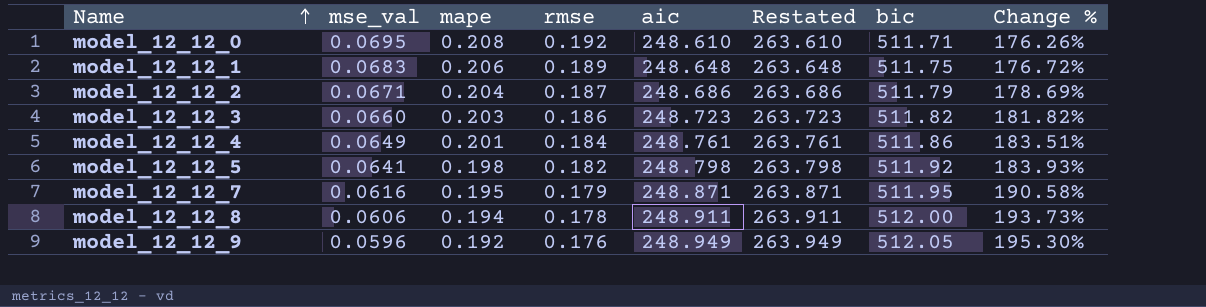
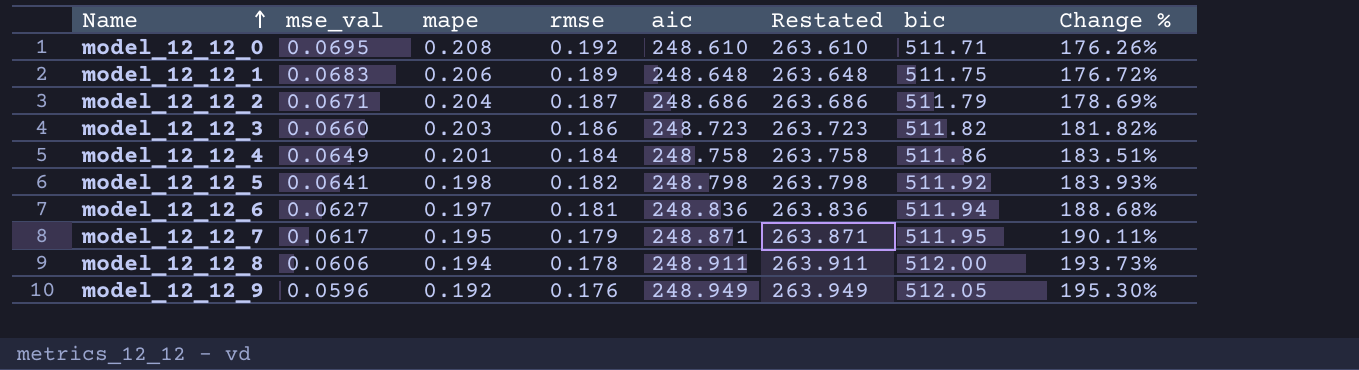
model_12_12_4 | aic: 248.761 -> 248.758
model_12_12_4 | Restated: 263.761 -> 263.758
row model_12_12_6: none -> 0.0627 | 0.197 | 0.181 | 248.836 | 263.836 | 511.94 | 188.68%
model_12_12_7 | mse_val: 0.0616 -> 0.0617
model_12_12_7 | Change %: 190.58% -> 190.11%

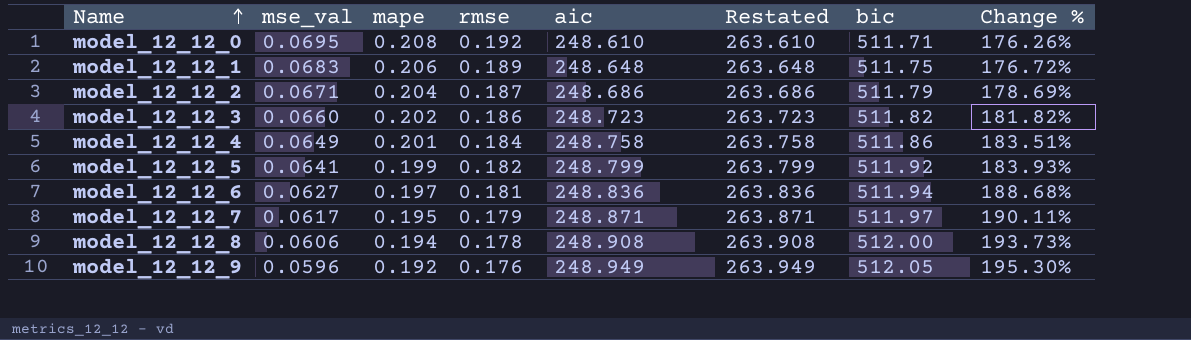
model_12_12_3 | mape: 0.203 -> 0.202
model_12_12_5 | mape: 0.198 -> 0.199
model_12_12_5 | aic: 248.798 -> 248.799
model_12_12_5 | Restated: 263.798 -> 263.799
model_12_12_7 | bic: 511.95 -> 511.97
model_12_12_8 | aic: 248.911 -> 248.908
model_12_12_8 | Restated: 263.911 -> 263.908

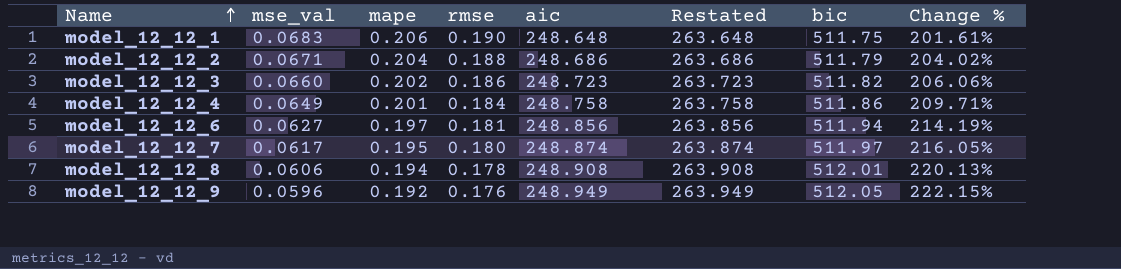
column Change % | formula: ([rmse] - [mse_val]) / [mse_val] -> ([mape] - [mse_val]) / [mse_val]
row model_12_12_0: 0.0695 | 0.208 | 0.192 | 248.610 | 263.610 | 511.71 | 176.26% -> none
row model_12_12_5: 0.0641 | 0.199 | 0.182 | 248.799 | 263.799 | 511.92 | 183.93% -> none
model_12_12_1 | rmse: 0.189 -> 0.190
model_12_12_2 | rmse: 0.187 -> 0.188
model_12_12_6 | aic: 248.836 -> 248.856
model_12_12_6 | Restated: 263.836 -> 263.856
model_12_12_7 | rmse: 0.179 -> 0.180
model_12_12_7 | aic: 248.871 -> 248.874
model_12_12_7 | Restated: 263.871 -> 263.874
model_12_12_8 | bic: 512.00 -> 512.01

